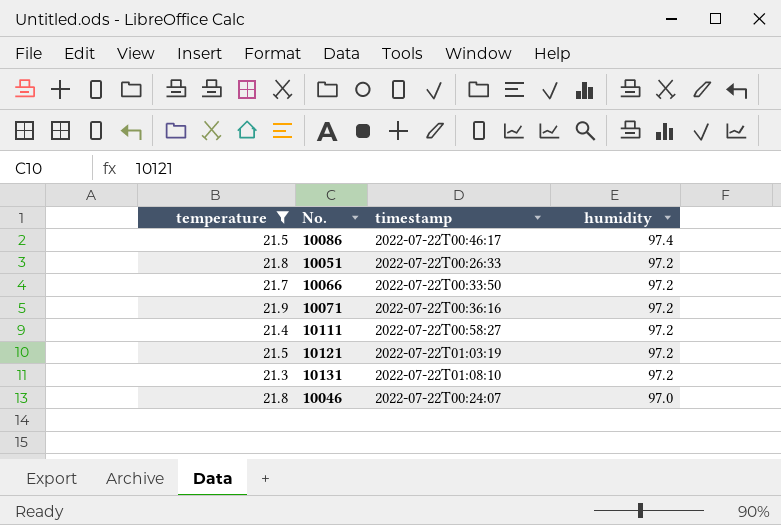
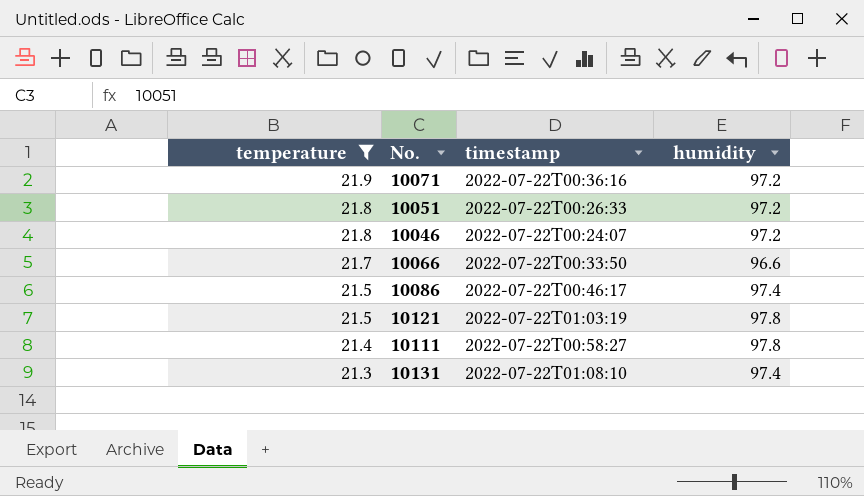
row order: humidity descending -> temperature descending
10046 | humidity: 97.0 -> 97.2
10066 | humidity: 97.2 -> 96.6
10121 | humidity: 97.2 -> 97.8
10111 | humidity: 97.2 -> 97.8
10131 | humidity: 97.2 -> 97.4

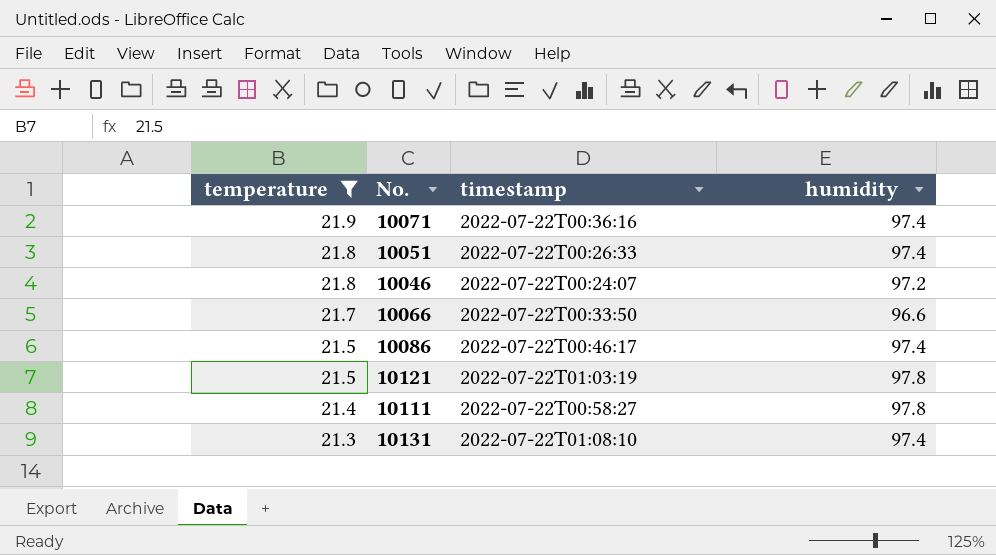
10071 | humidity: 97.2 -> 97.4
10051 | humidity: 97.2 -> 97.4

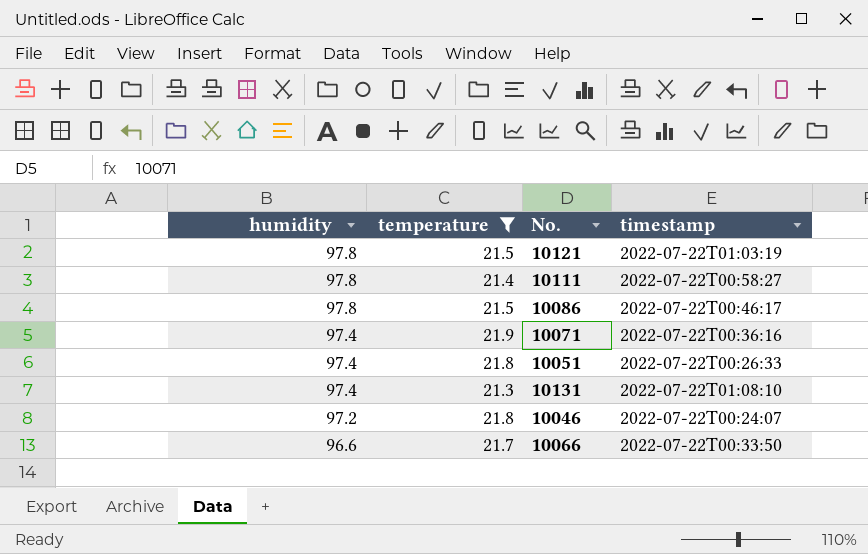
row order: temperature descending -> humidity descending
column humidity | position: 4 -> 1
10086 | humidity: 97.4 -> 97.8

